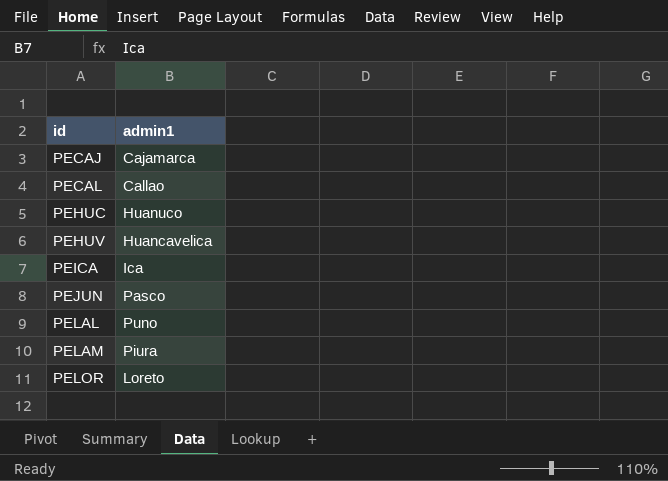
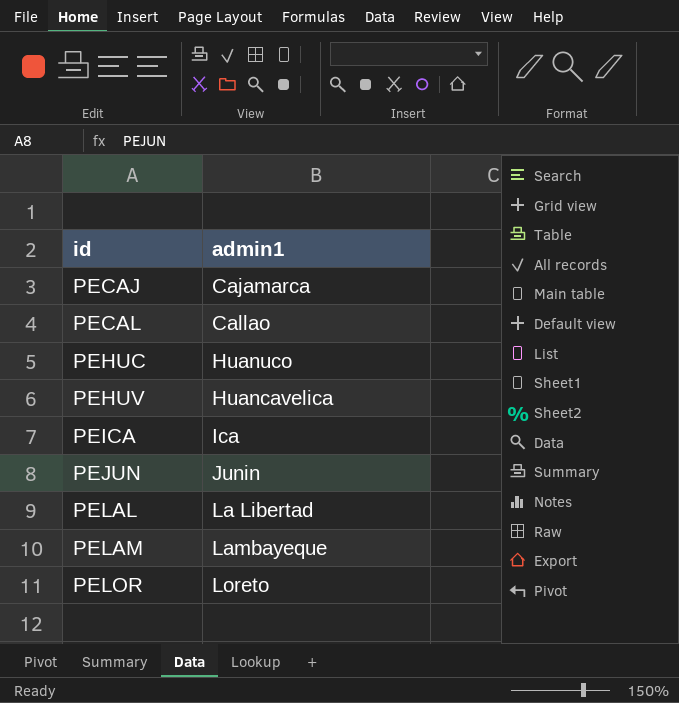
PEJUN | admin1: Pasco -> Junin
PELAL | admin1: Puno -> La Libertad
PELAM | admin1: Piura -> Lambayeque

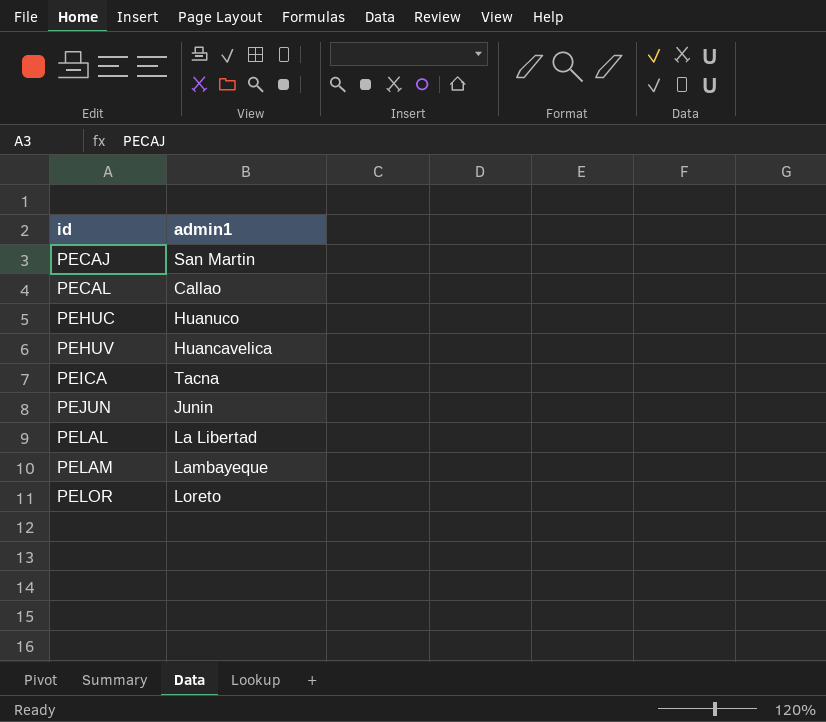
PECAJ | admin1: Cajamarca -> San Martin
PEICA | admin1: Ica -> Tacna

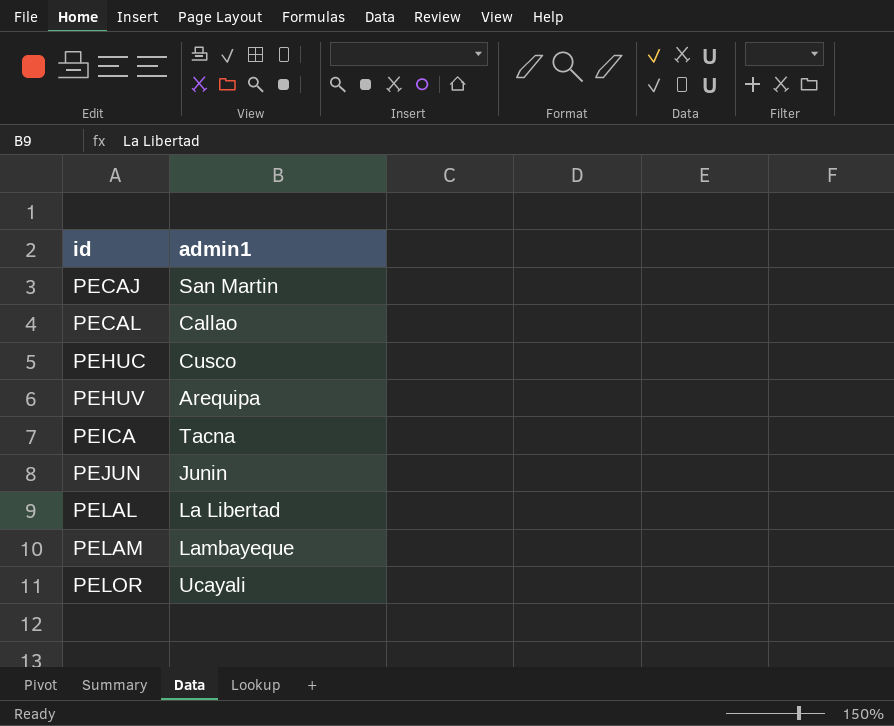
PEHUC | admin1: Huanuco -> Cusco
PEHUV | admin1: Huancavelica -> Arequipa
PELOR | admin1: Loreto -> Ucayali

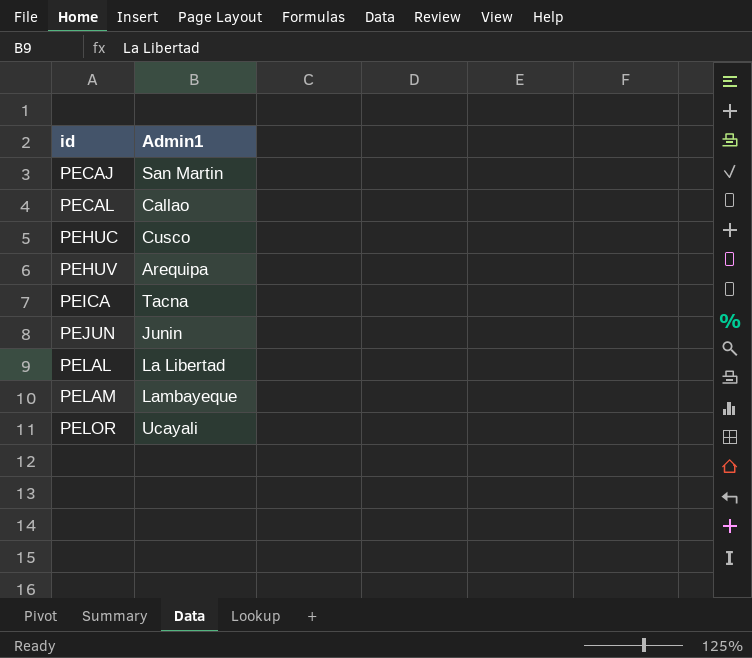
column name: admin1 -> Admin1

